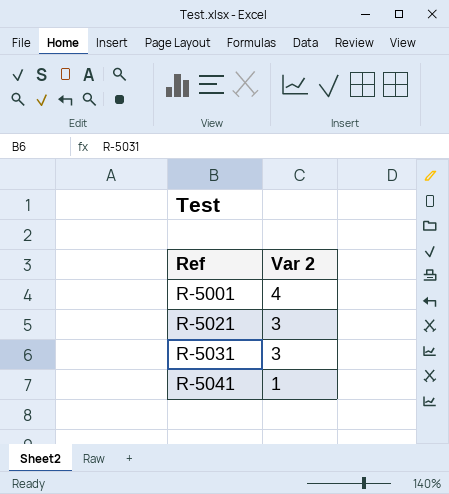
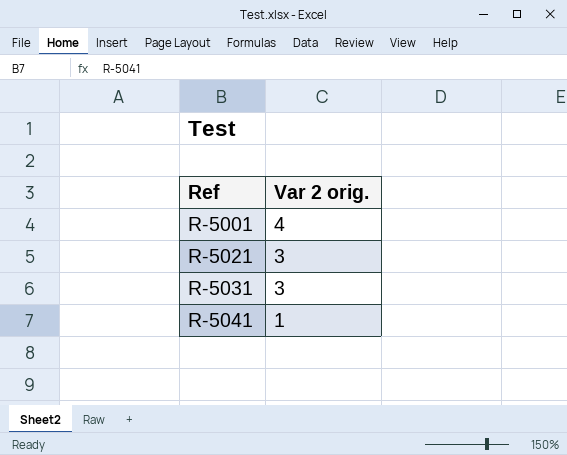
column name: Var 2 -> Var 2 orig.

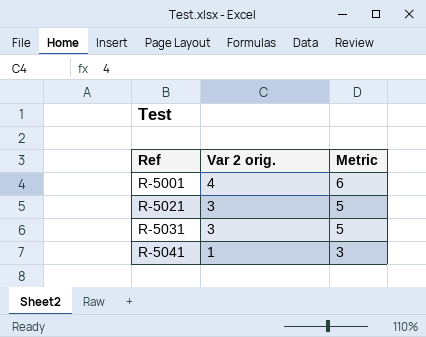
column Metric | formula: none -> [Var 2 orig.] + 2

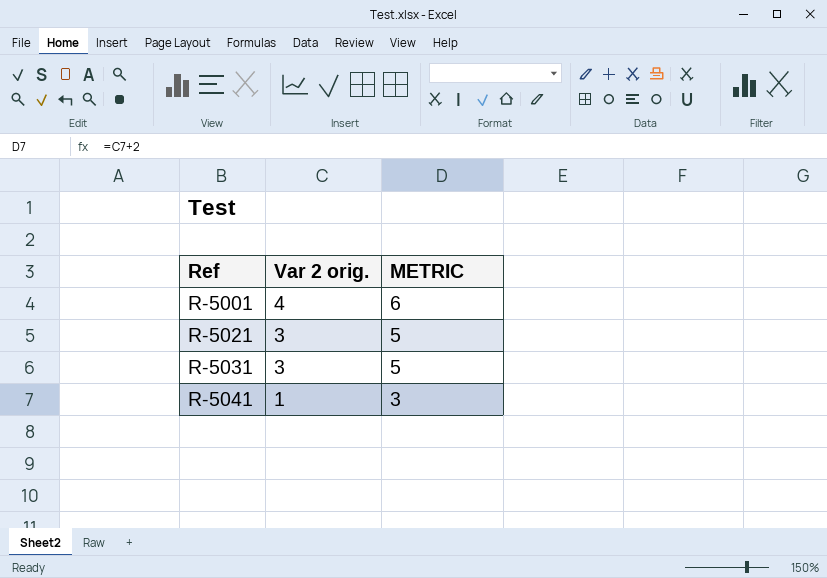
column name: Metric -> METRIC

